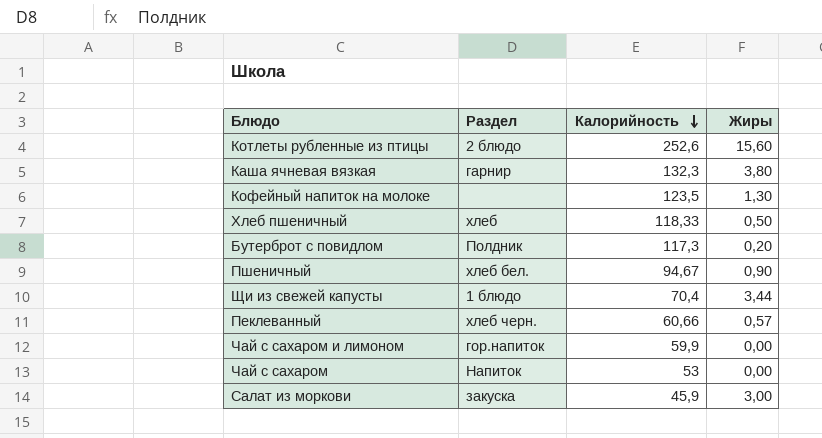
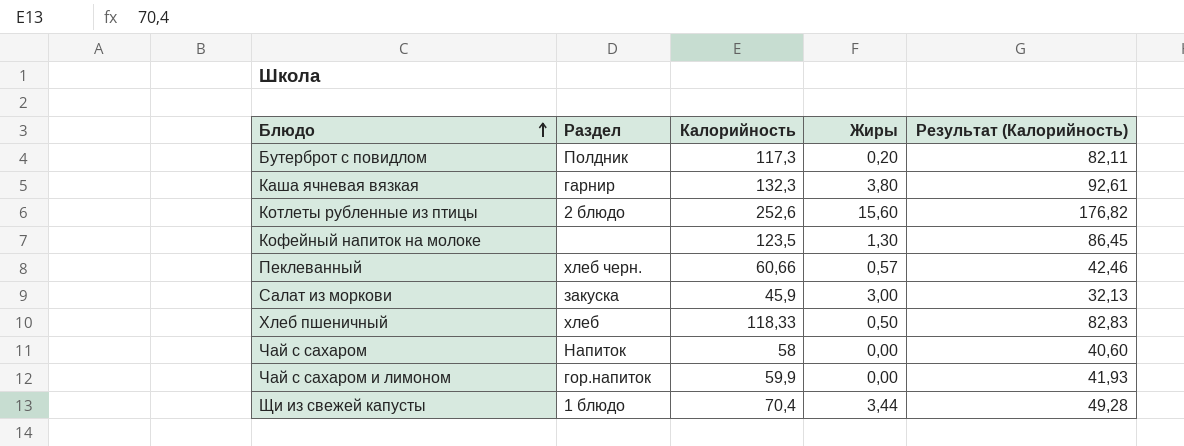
row order: Калорийность descending -> Блюдо ascending
column Результат (Калорийность) | formula: none -> [Калорийность] * 0,7
row Пшеничный: хлеб бел. | 94,67 | 0,90 -> none
Чай с сахаром | Калорийность: 53 -> 58

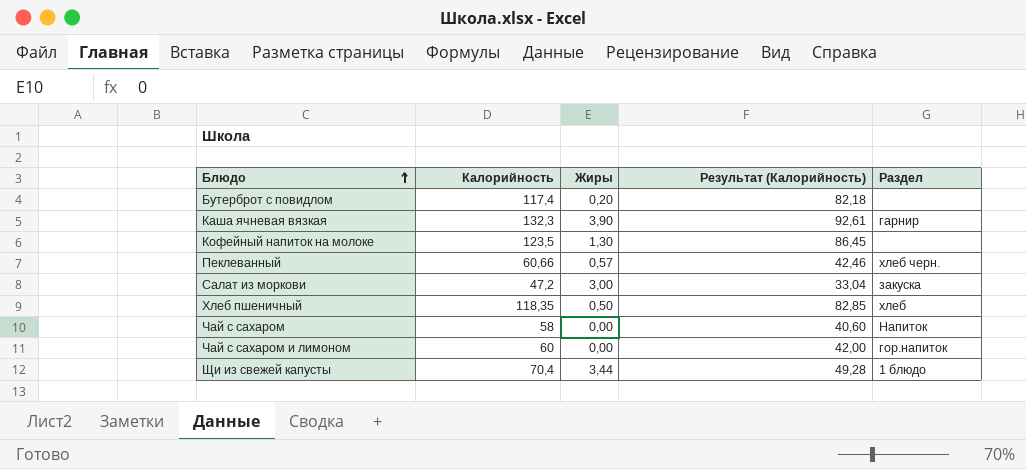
column Раздел | position: 2 -> 5
row Котлеты рубленные из птицы: 2 блюдо | 252,6 | 15,60 | 176,82 -> none
Бутерброт с повидлом | Калорийность: 117,3 -> 117,4
Бутерброт с повидлом | Результат (Калорийность): 82,11 -> 82,18
Бутерброт с повидлом | Раздел: Полдник -> none
Каша ячневая вязкая | Жиры: 3,80 -> 3,90
Салат из моркови | Калорийность: 45,9 -> 47,2
Салат из моркови | Результат (Калорийность): 32,13 -> 33,04
Хлеб пшеничный | Калорийность: 118,33 -> 118,35
Хлеб пшеничный | Результат (Калорийность): 82,83 -> 82,85
Чай с сахаром и лимоном | Калорийность: 59,9 -> 60
Чай с сахаром и лимоном | Результат (Калорийность): 41,93 -> 42,00

